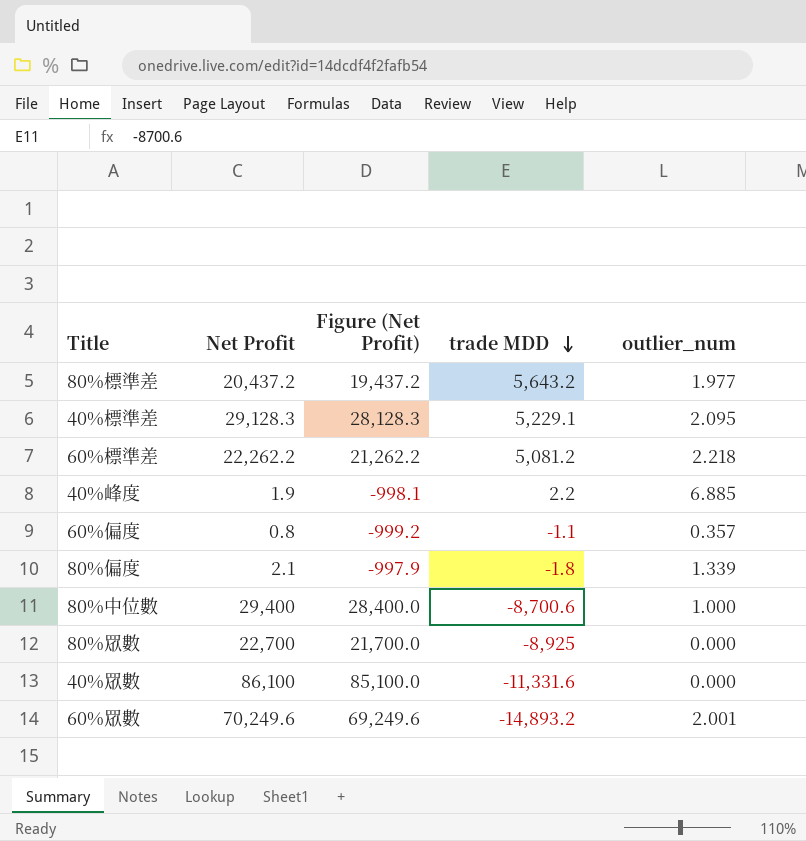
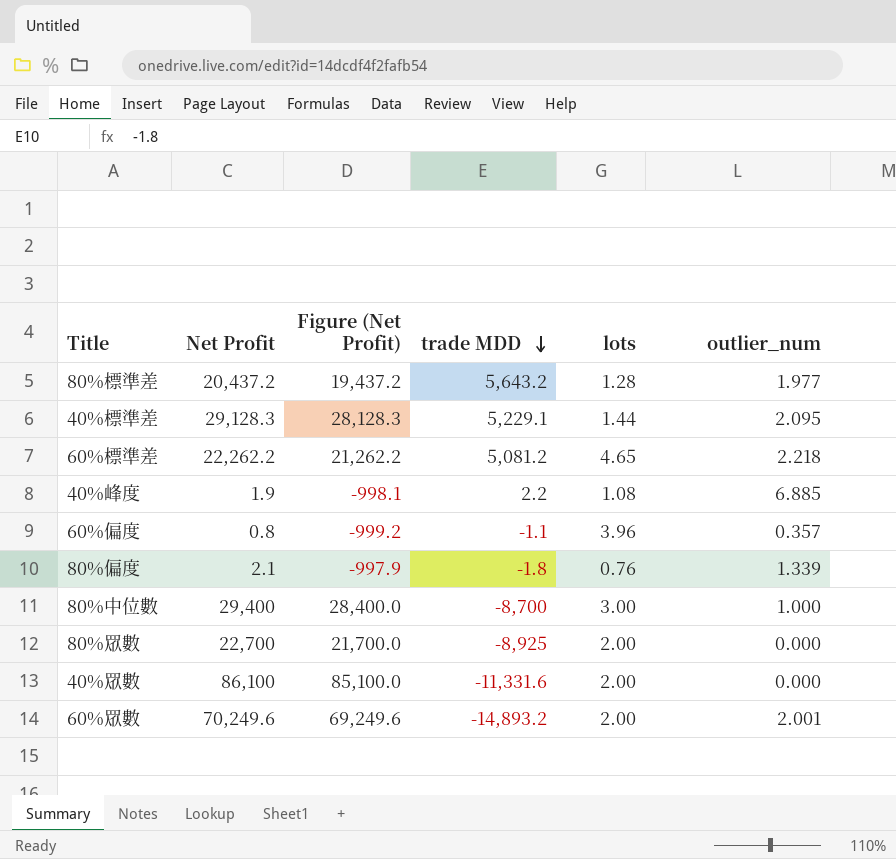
column lots | position: none -> 5
80%中位數 | trade MDD: -8,700.6 -> -8,700

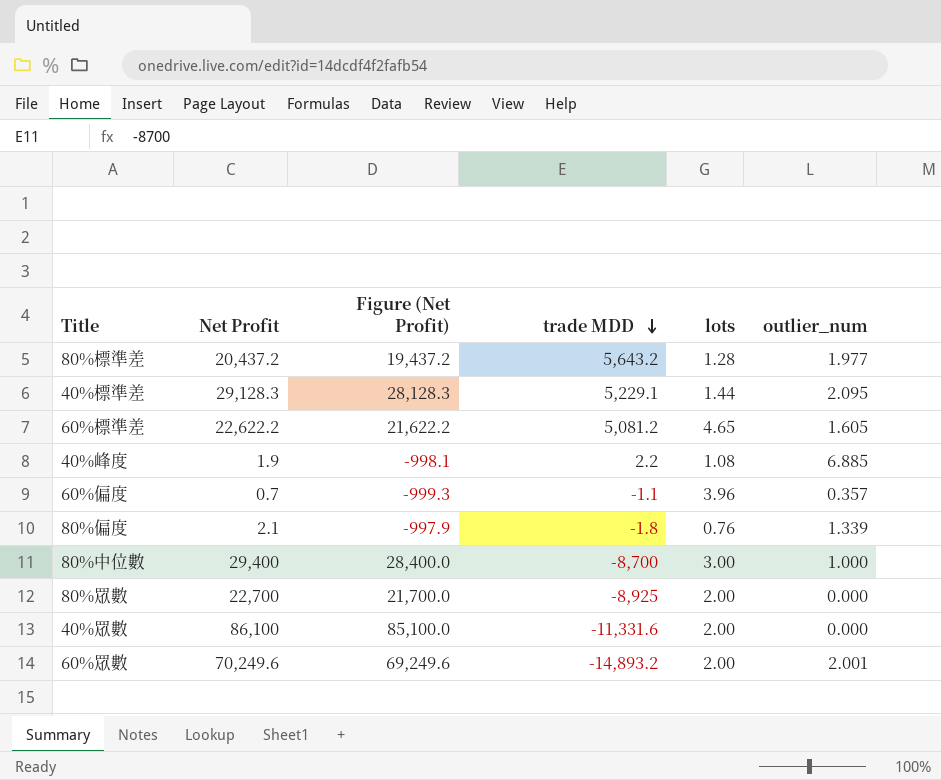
60%標準差 | Net Profit: 22,262.2 -> 22,622.2
60%標準差 | Figure (Net Profit): 21,262.2 -> 21,622.2
60%標準差 | outlier_num: 2.218 -> 1.605
60%偏度 | Net Profit: 0.8 -> 0.7
60%偏度 | Figure (Net Profit): -999.2 -> -999.3

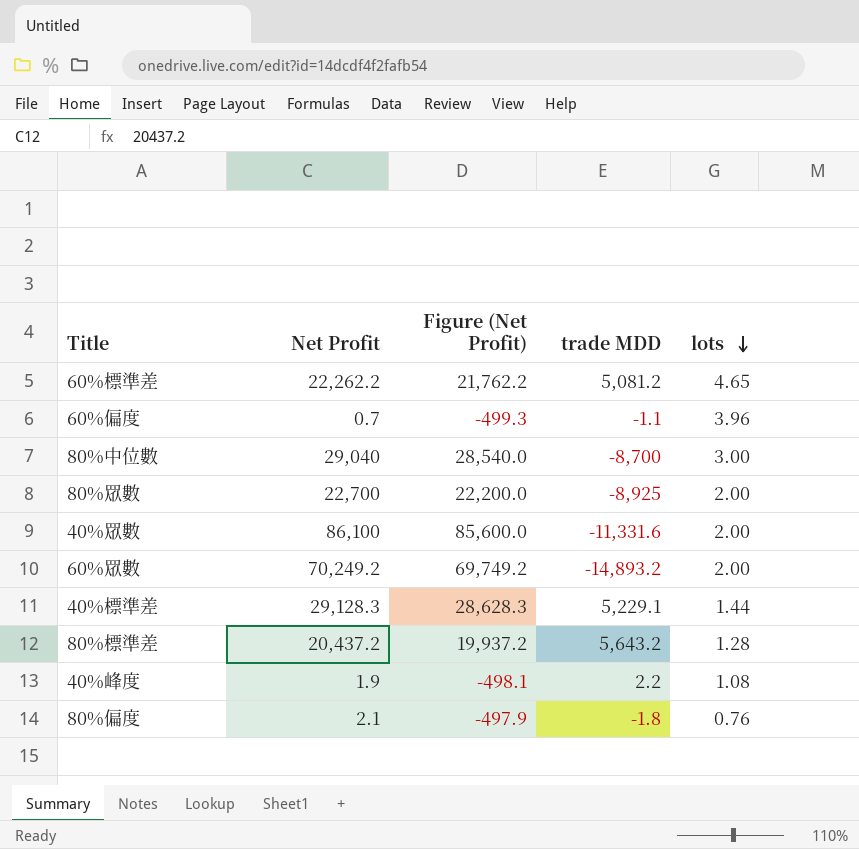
row order: trade MDD descending -> lots descending
column outlier_num | position: 6 -> none
column Figure (Net Profit) | formula: [Net Profit] - 1000 -> [Net Profit] - 500
60%標準差 | Net Profit: 22,622.2 -> 22,262.2
80%中位數 | Net Profit: 29,400 -> 29,040
60%眾數 | Net Profit: 70,249.6 -> 70,249.2

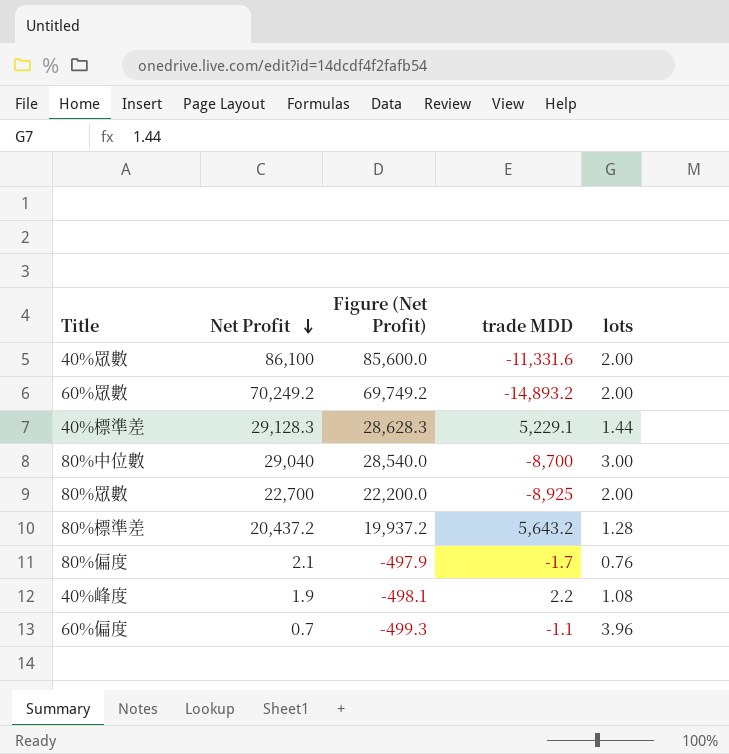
row order: lots descending -> Net Profit descending
row 60%標準差: 22,262.2 | 21,762.2 | 5,081.2 | 4.65 -> none
80%偏度 | trade MDD: -1.8 -> -1.7

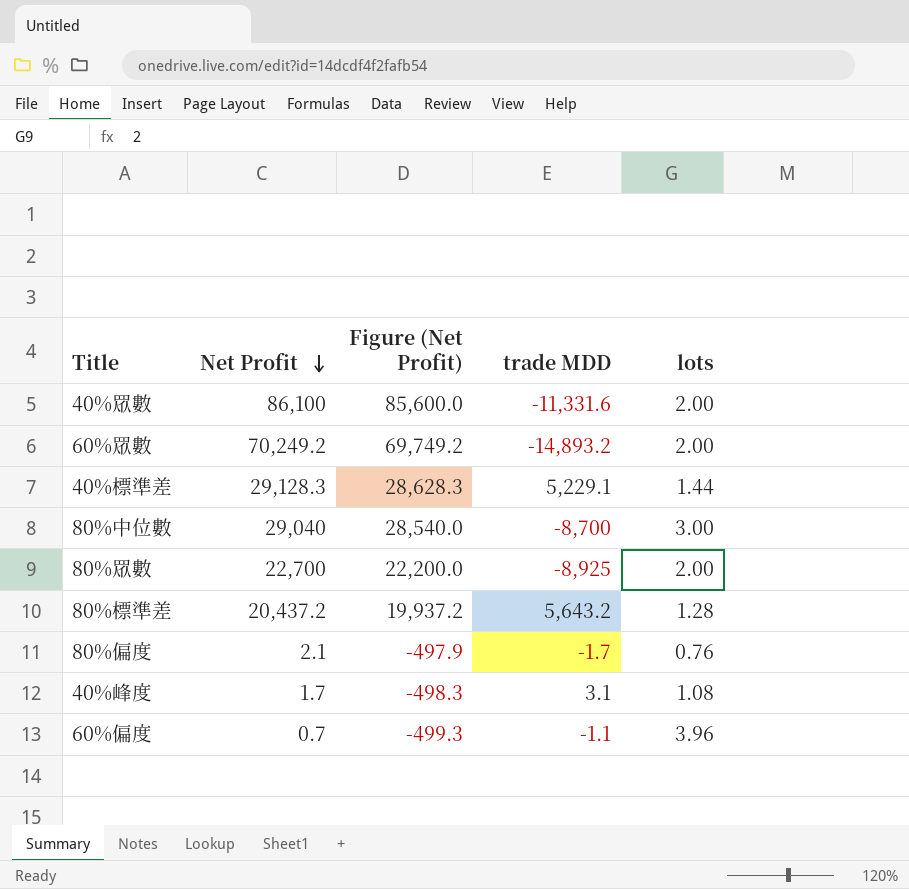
40%峰度 | Net Profit: 1.9 -> 1.7
40%峰度 | Figure (Net Profit): -498.1 -> -498.3
40%峰度 | trade MDD: 2.2 -> 3.1

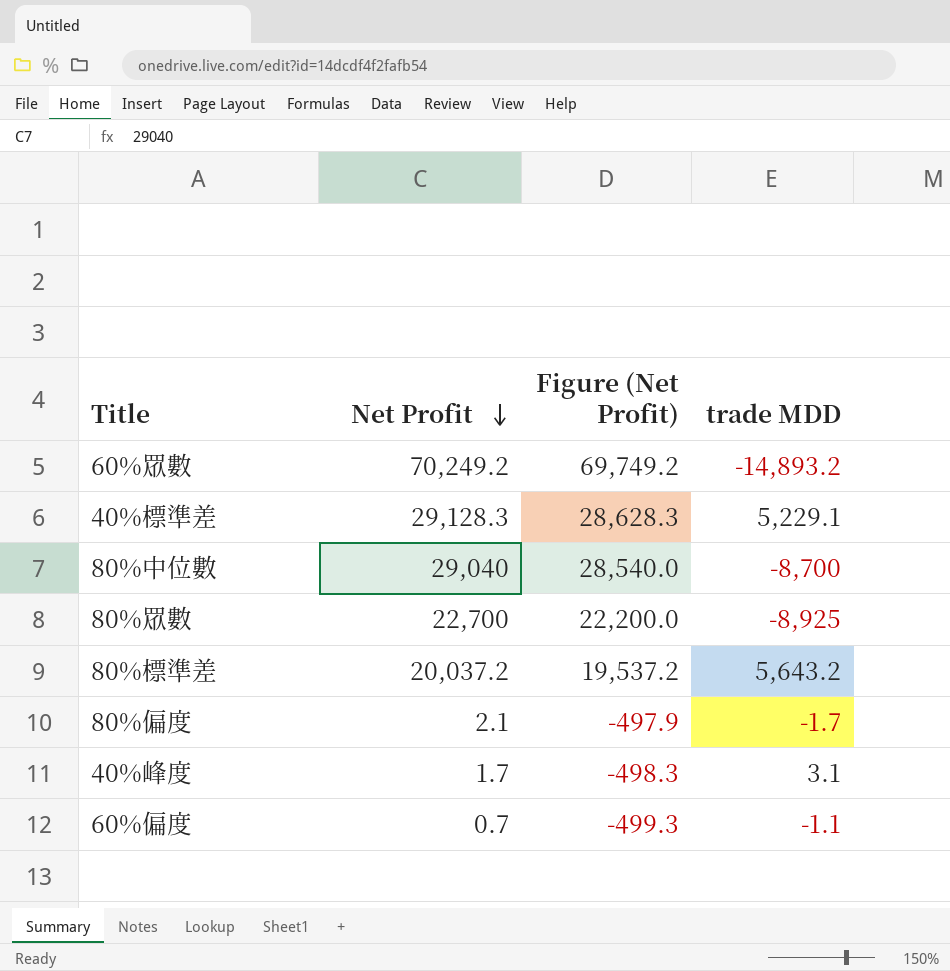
column lots | position: 5 -> none
row 40%眾數: 86,100 | 85,600.0 | -11,331.6 | 2.00 -> none
80%標準差 | Net Profit: 20,437.2 -> 20,037.2
80%標準差 | Figure (Net Profit): 19,937.2 -> 19,537.2

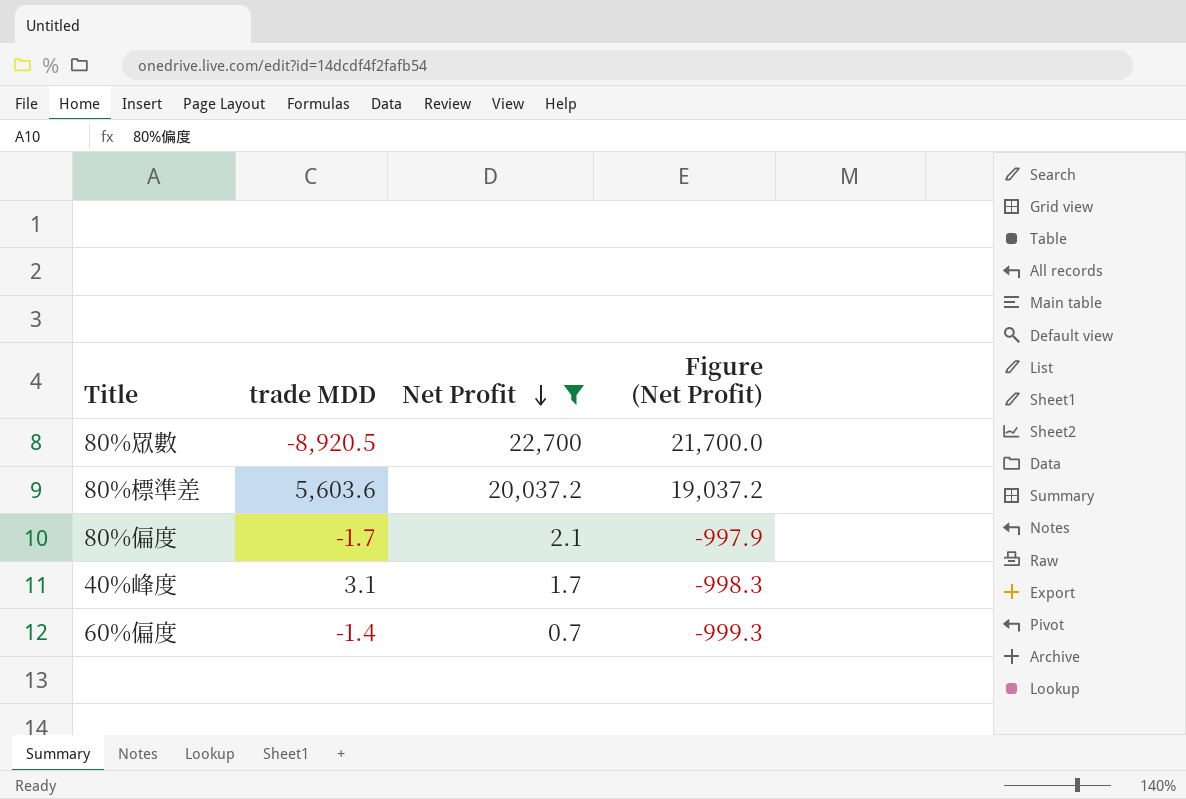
filter: none -> Net Profit <= 22,700
column trade MDD | position: 4 -> 2
column Figure (Net Profit) | formula: [Net Profit] - 500 -> [Net Profit] - 1000
80%眾數 | trade MDD: -8,925 -> -8,920.5
80%標準差 | trade MDD: 5,643.2 -> 5,603.6
60%偏度 | trade MDD: -1.1 -> -1.4

